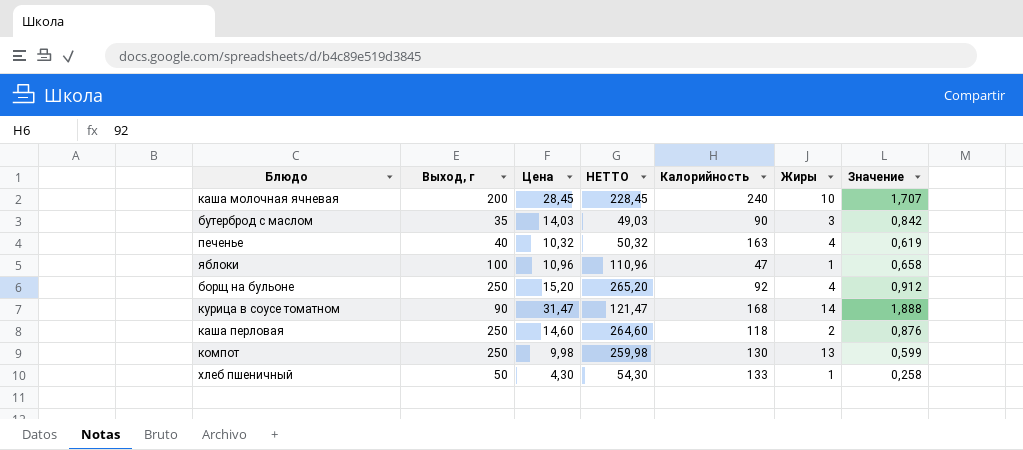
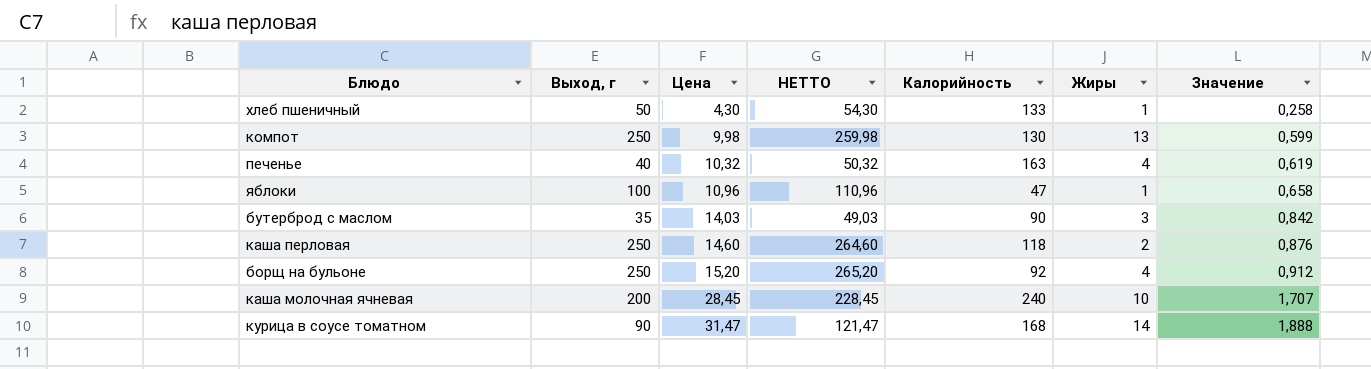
row order: none -> Цена ascending

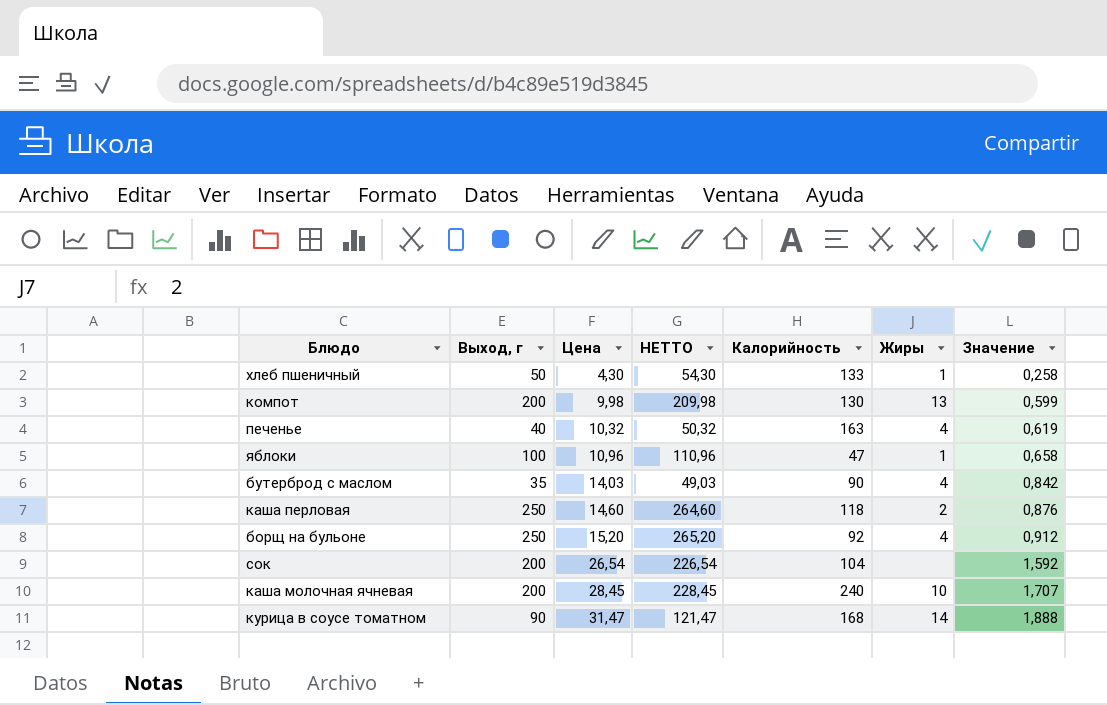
компот | Выход, г: 250 -> 200
компот | НЕТТО: 259,98 -> 209,98
бутерброд с маслом | Жиры: 3 -> 4
row сок: none -> 200 | 26,54 | 226,54 | 104 | none | 1,592

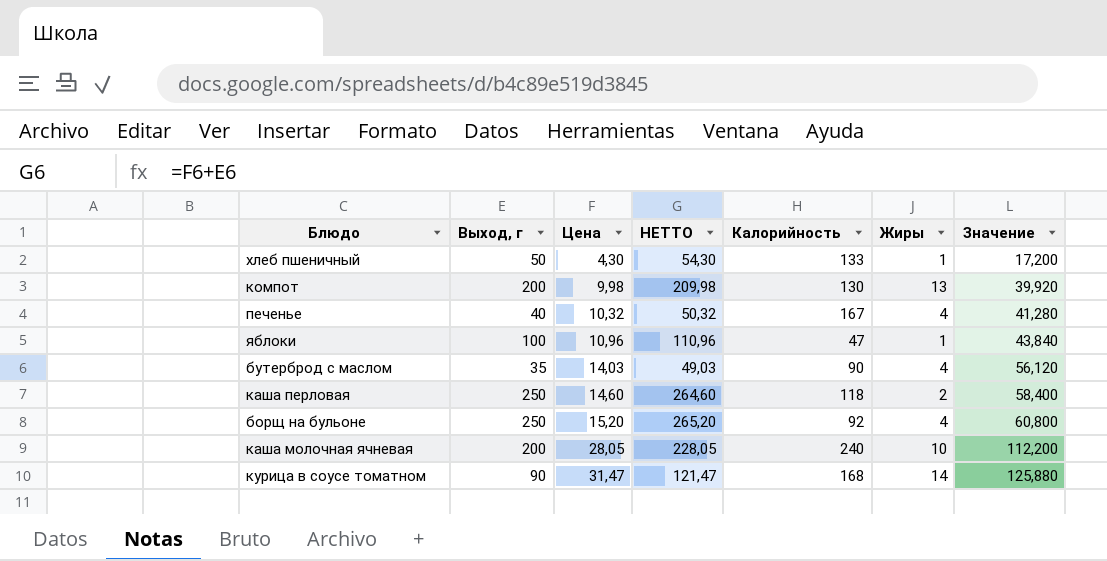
column Значение | formula: [Цена] * 0,06 -> [Цена] * 4
row сок: 200 | 26,54 | 226,54 | 104 | none | 1,592 -> none
печенье | Калорийность: 163 -> 167
каша молочная ячневая | Цена: 28,45 -> 28,05
каша молочная ячневая | НЕТТО: 228,45 -> 228,05

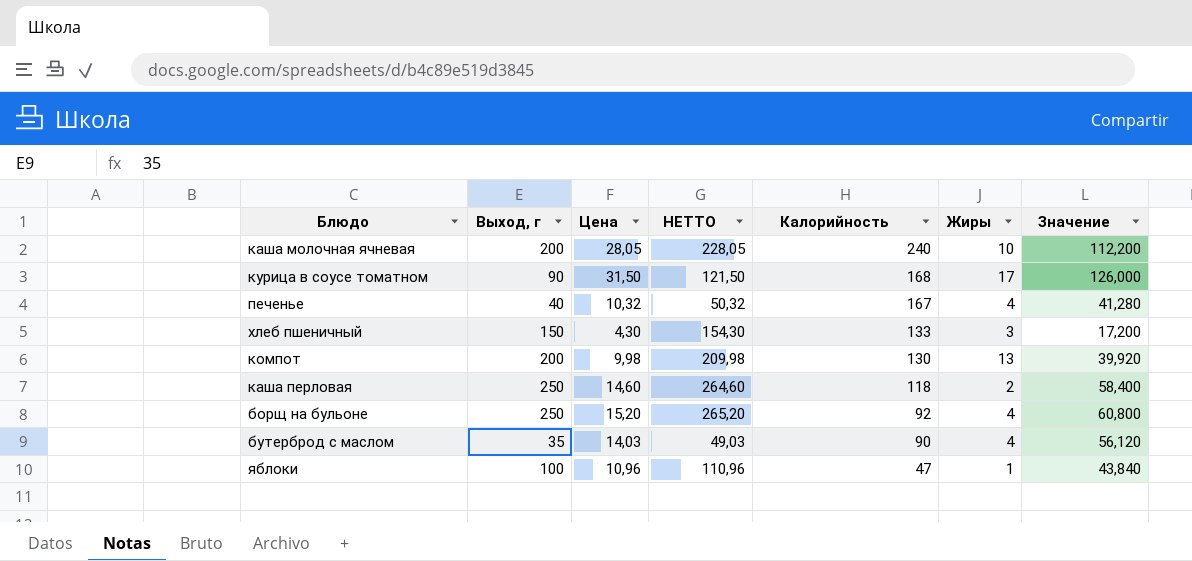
row order: Цена ascending -> Калорийность descending
курица в соусе томатном | Цена: 31,47 -> 31,50
курица в соусе томатном | НЕТТО: 121,47 -> 121,50
курица в соусе томатном | Жиры: 14 -> 17
курица в соусе томатном | Значение: 125,880 -> 126,000
хлеб пшеничный | Выход, г: 50 -> 150
хлеб пшеничный | НЕТТО: 54,30 -> 154,30
хлеб пшеничный | Жиры: 1 -> 3

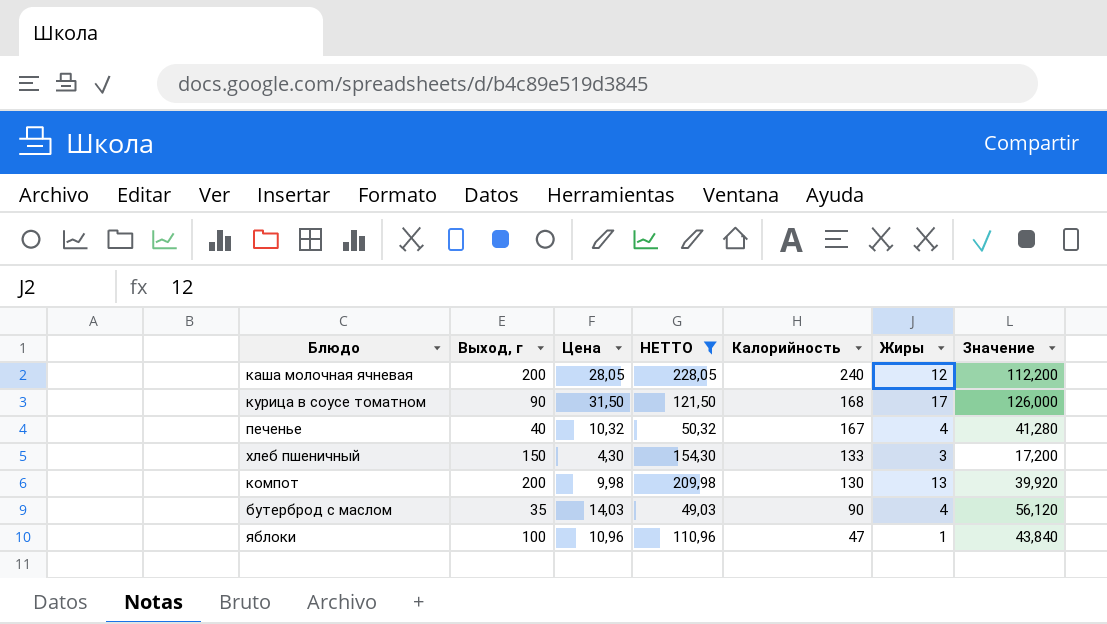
filter: none -> НЕТТО <= 228,05
каша молочная ячневая | Жиры: 10 -> 12

